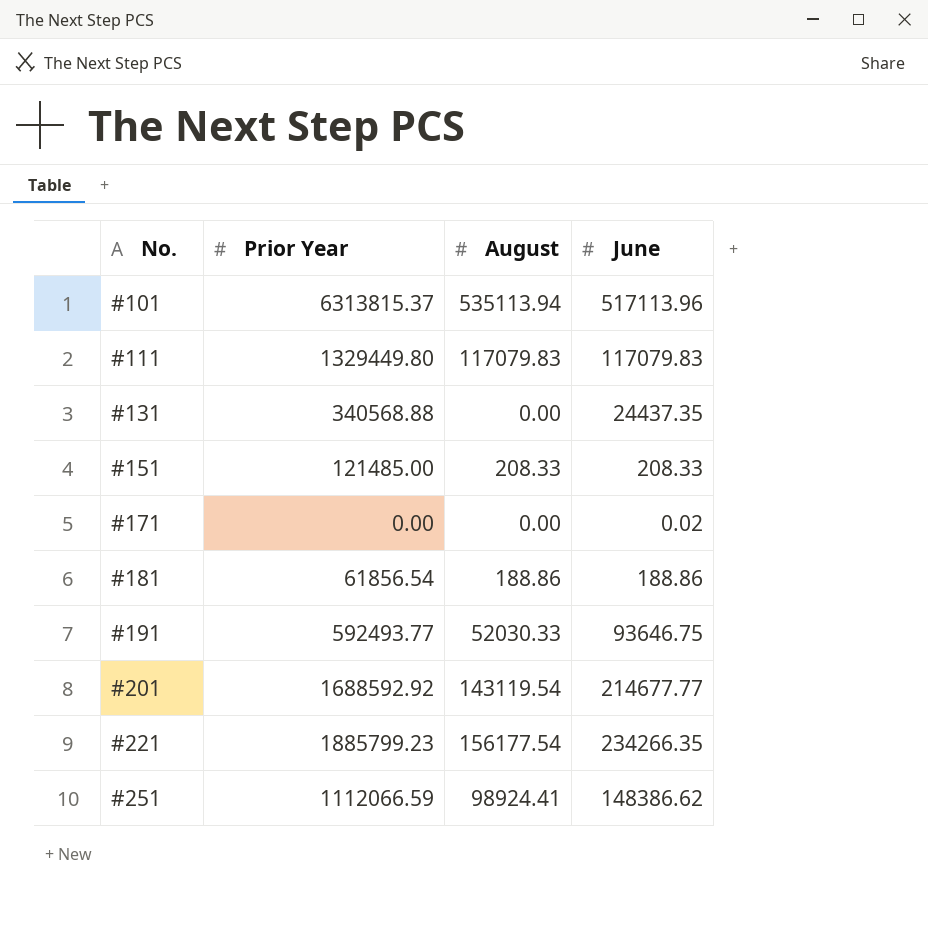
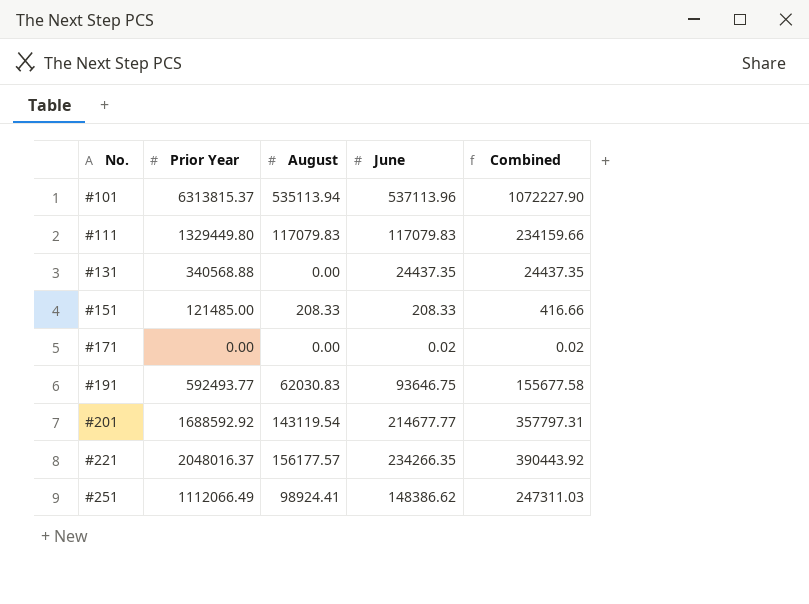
column Combined | formula: none -> [August] + [June]
row #181: 61856.54 | 188.86 | 188.86 -> none
#101 | June: 517113.96 -> 537113.96
#191 | August: 52030.33 -> 62030.83
#221 | Prior Year: 1885799.23 -> 2048016.37
#221 | August: 156177.54 -> 156177.57
#251 | Prior Year: 1112066.59 -> 1112066.49

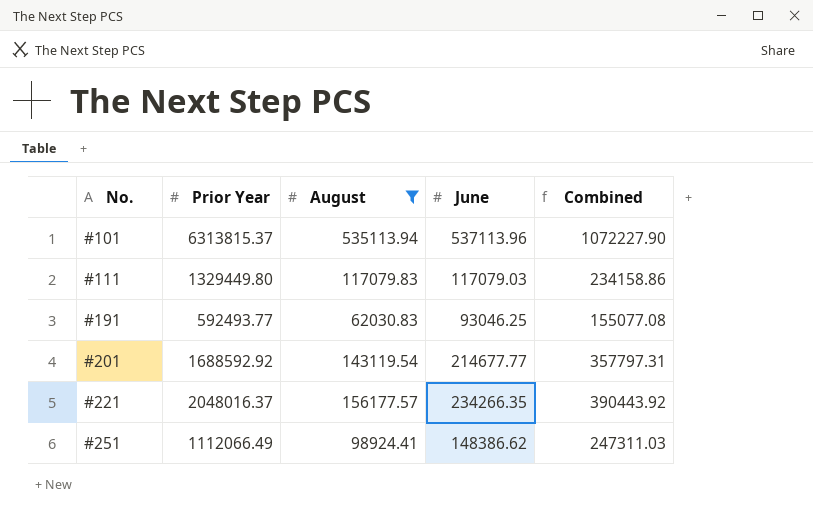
filter: none -> August >= 62030.83
#111 | June: 117079.83 -> 117079.03
#111 | Combined: 234159.66 -> 234158.86
#191 | June: 93646.75 -> 93046.25
#191 | Combined: 155677.58 -> 155077.08

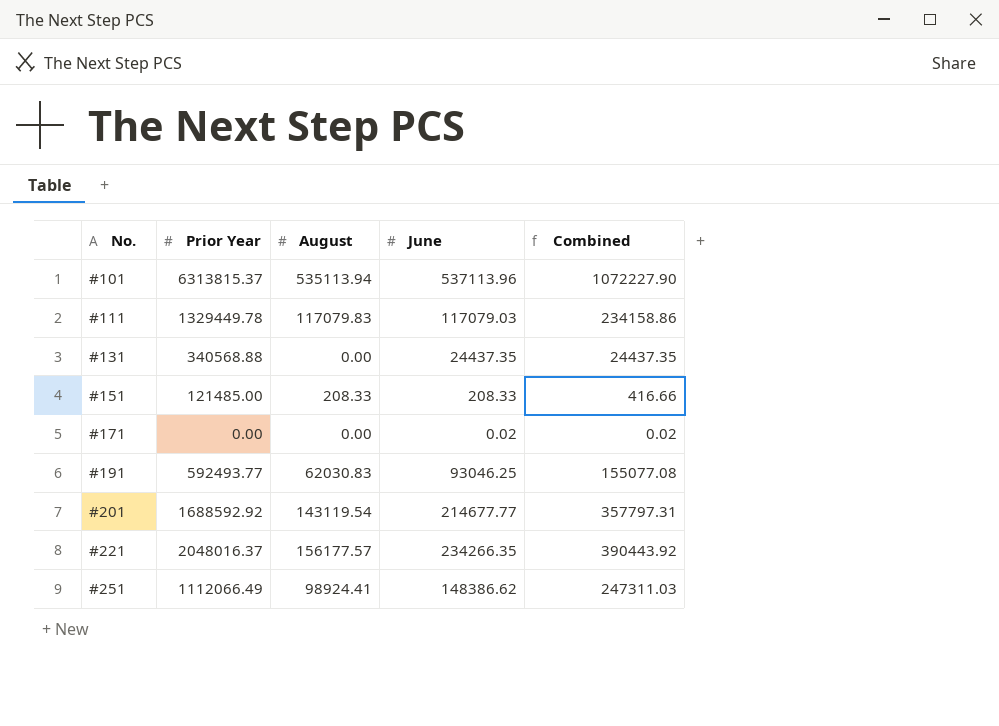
filter: August >= 62030.83 -> none
#111 | Prior Year: 1329449.80 -> 1329449.78

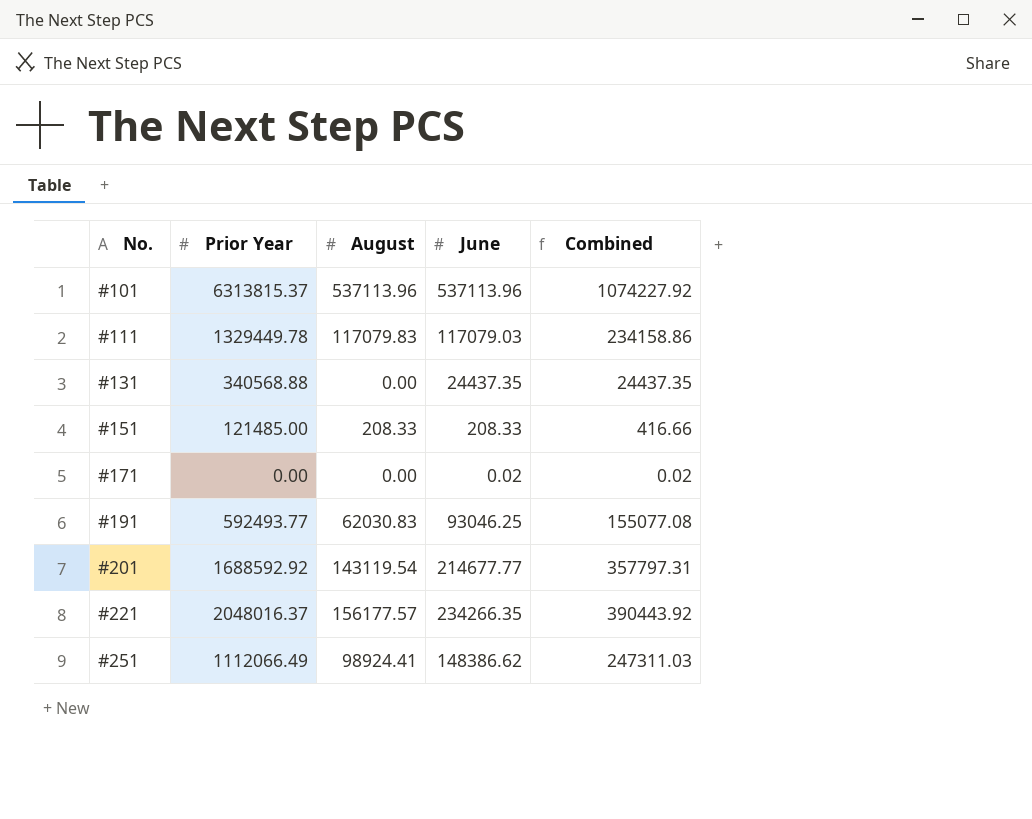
#101 | August: 535113.94 -> 537113.96
#101 | Combined: 1072227.90 -> 1074227.92

